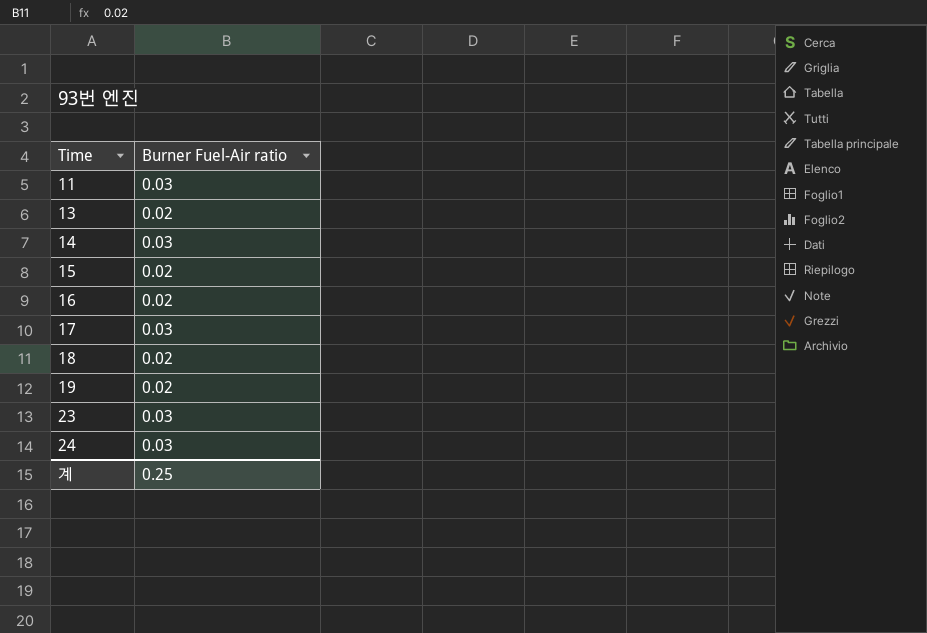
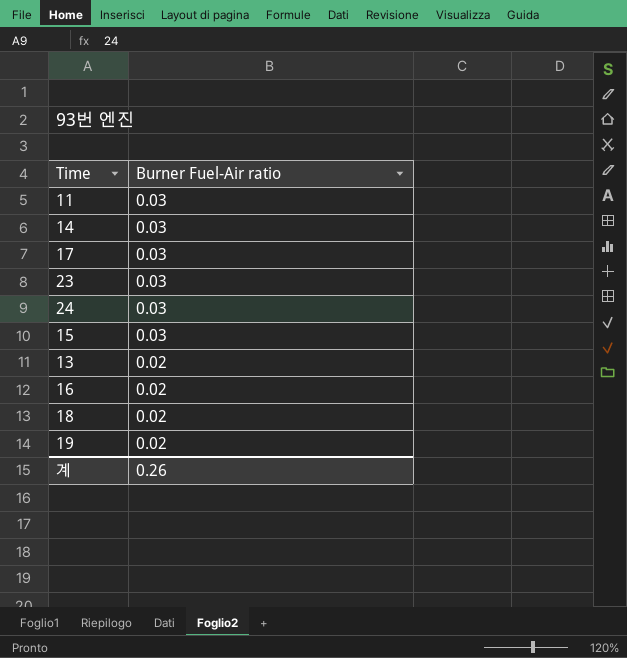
row order: Time ascending -> Burner Fuel-Air ratio descending
15 | Burner Fuel-Air ratio: 0.02 -> 0.03
계 | Burner Fuel-Air ratio: 0.25 -> 0.26

